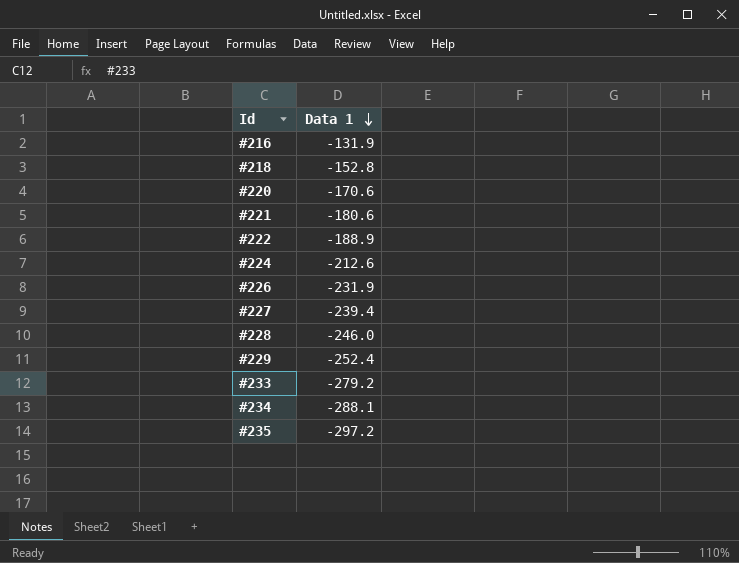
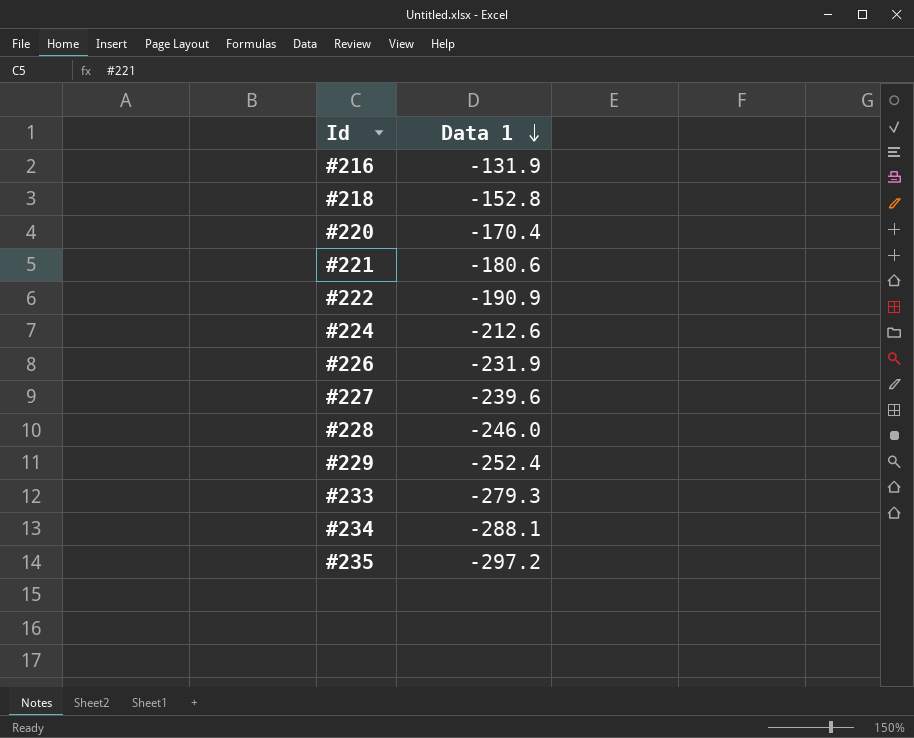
#220 | Data 1: -170.6 -> -170.4
#222 | Data 1: -188.9 -> -190.9
#227 | Data 1: -239.4 -> -239.6
#233 | Data 1: -279.2 -> -279.3

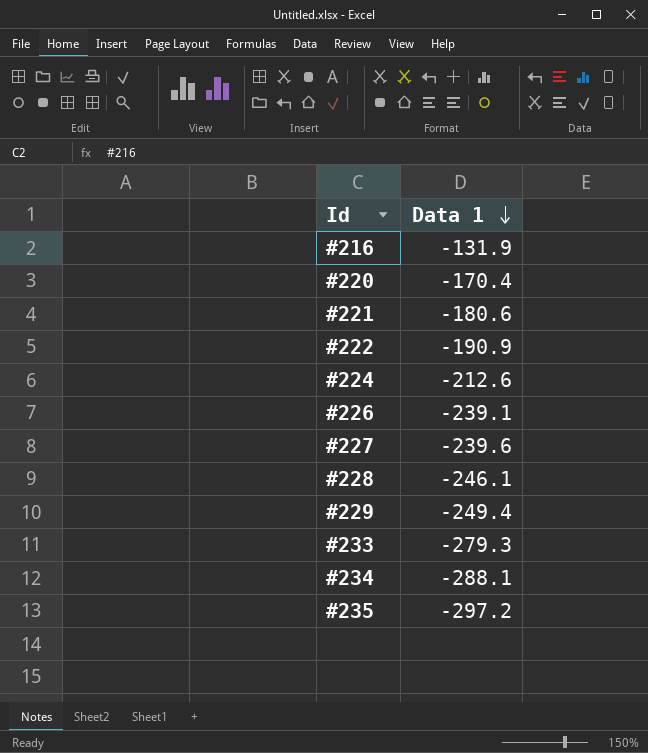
row #218: -152.8 -> none
#226 | Data 1: -231.9 -> -239.1
#228 | Data 1: -246.0 -> -246.1
#229 | Data 1: -252.4 -> -249.4

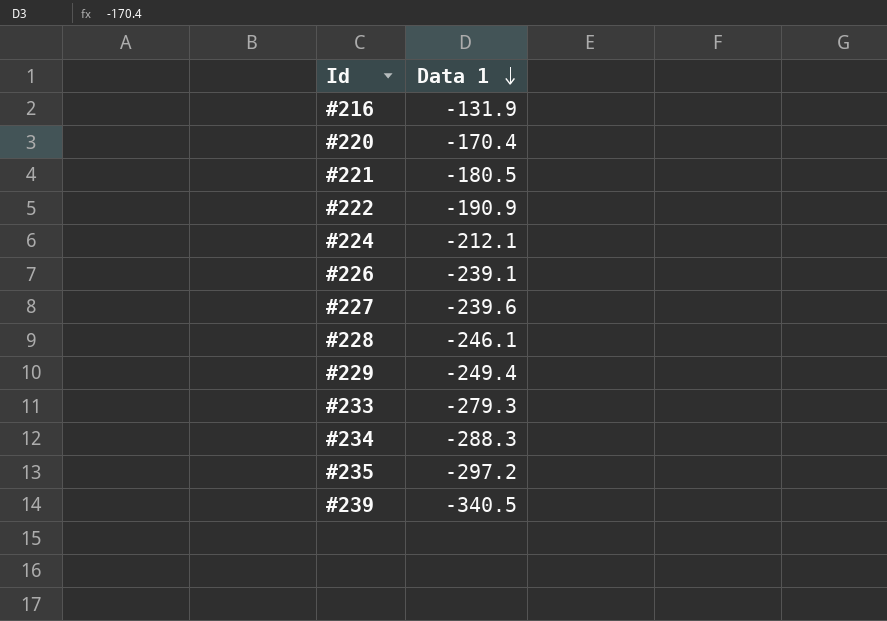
#221 | Data 1: -180.6 -> -180.5
#224 | Data 1: -212.6 -> -212.1
#234 | Data 1: -288.1 -> -288.3
row #239: none -> -340.5

